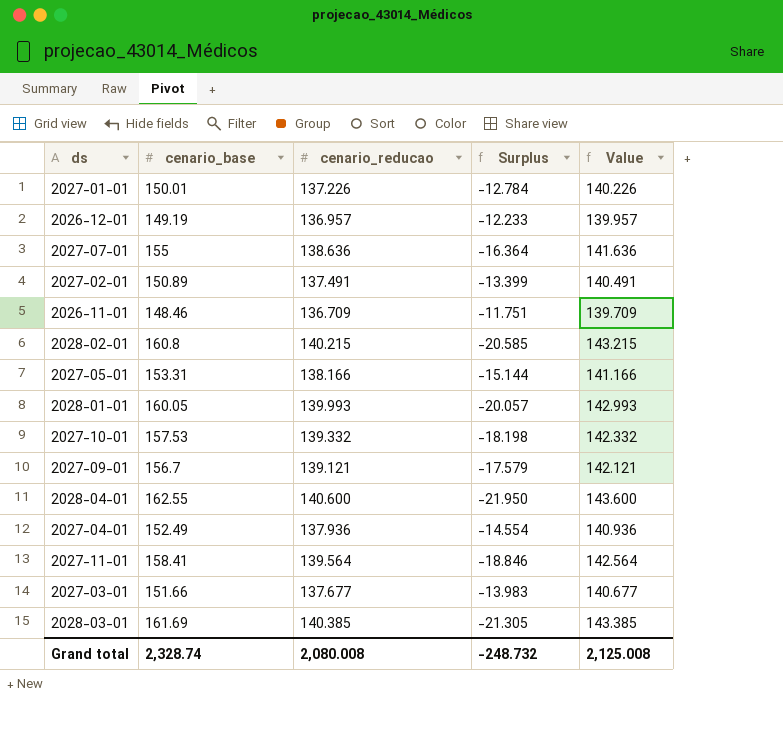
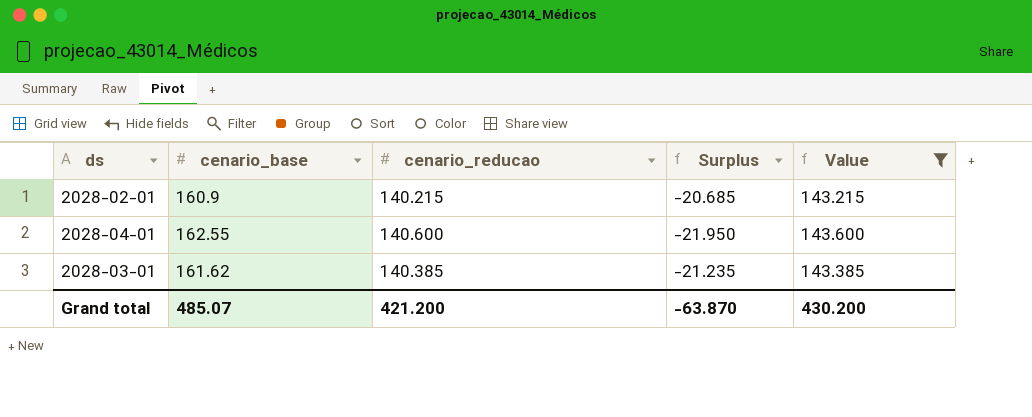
filter: none -> Value >= 143.215
2028-02-01 | cenario_base: 160.8 -> 160.9
2028-02-01 | Surplus: -20.585 -> -20.685
2028-03-01 | cenario_base: 161.69 -> 161.62
2028-03-01 | Surplus: -21.305 -> -21.235
Grand total | cenario_base: 2,328.74 -> 485.07
Grand total | cenario_reducao: 2,080.008 -> 421.200
Grand total | Surplus: -248.732 -> -63.870
Grand total | Value: 2,125.008 -> 430.200

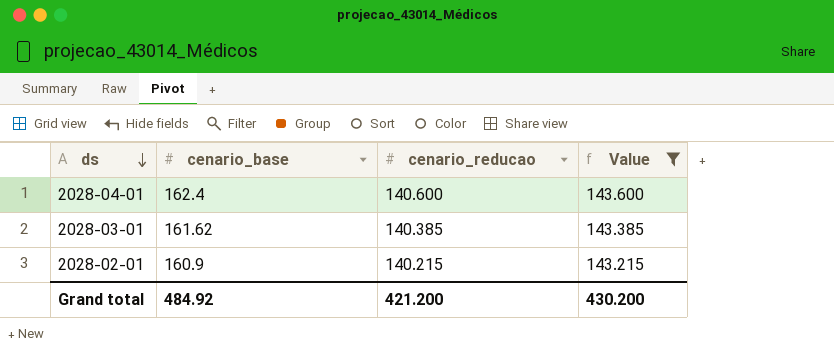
row order: none -> ds descending
column Surplus | formula: [cenario_reducao] - [cenario_base] -> none
2028-04-01 | cenario_base: 162.55 -> 162.4
Grand total | cenario_base: 485.07 -> 484.92

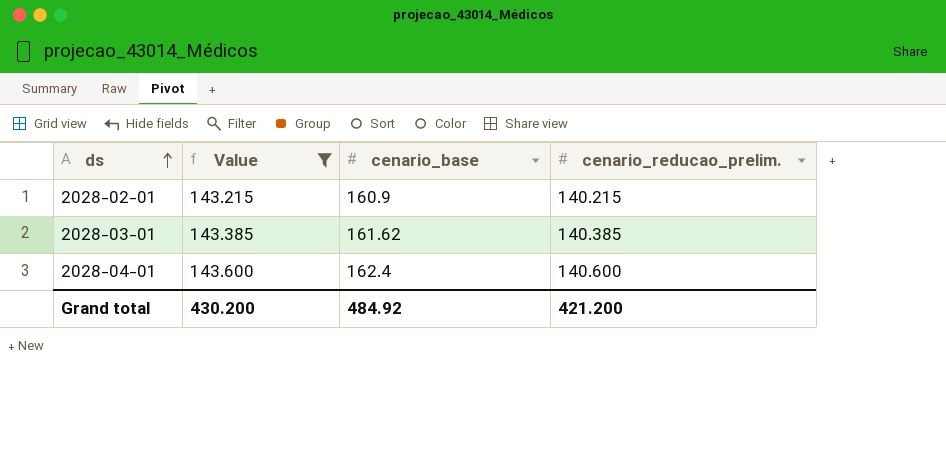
row order: ds descending -> ds ascending
column Value | position: 4 -> 2
column name: cenario_reducao -> cenario_reducao_prelim.

